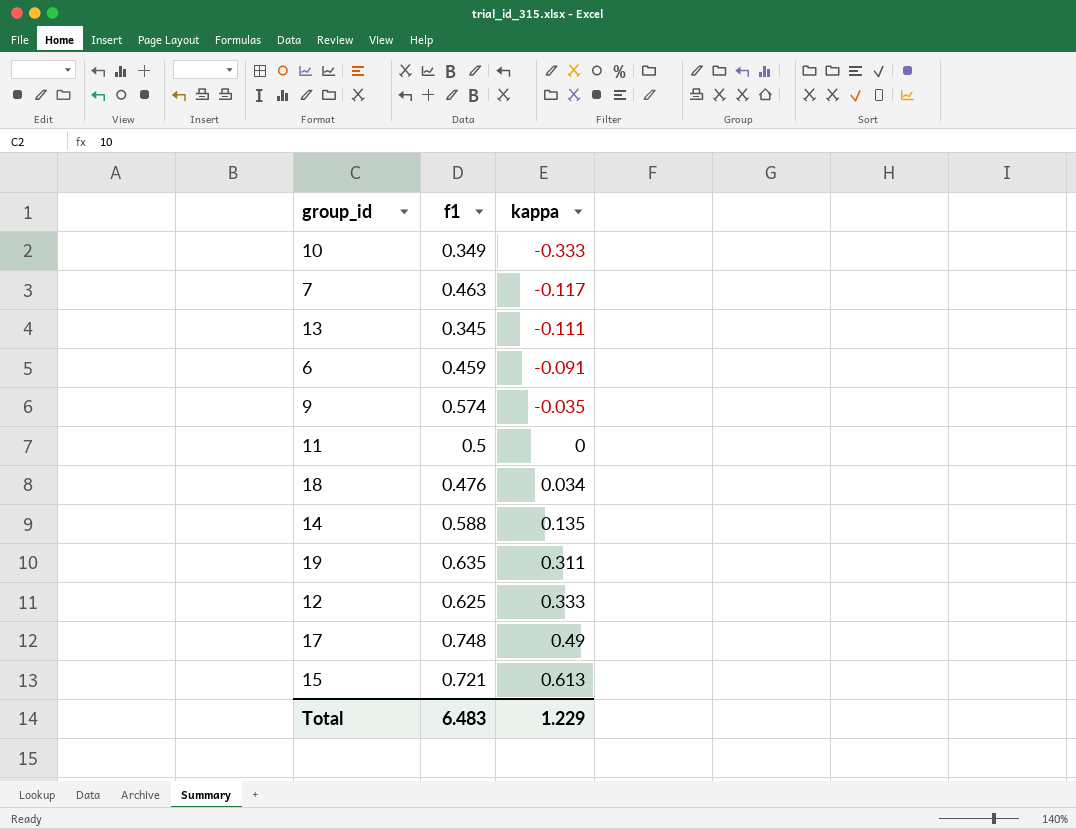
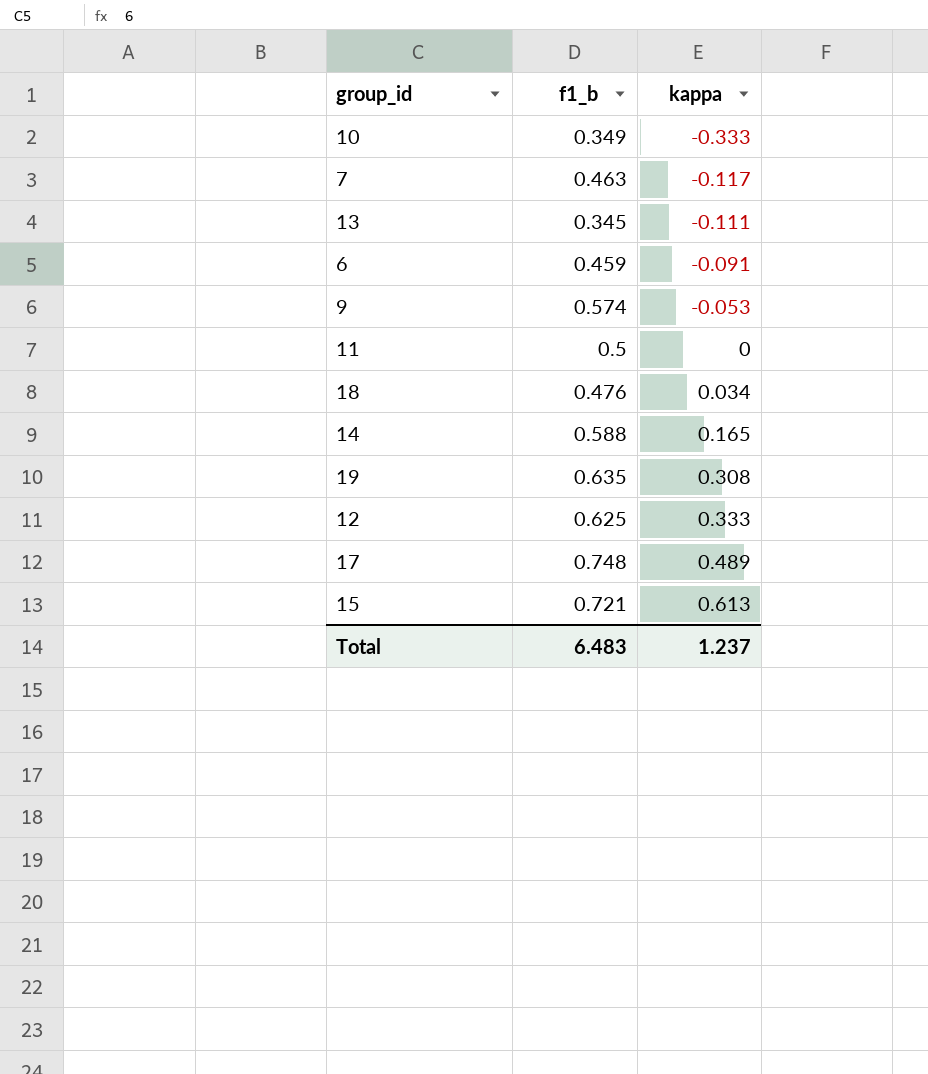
column name: f1 -> f1_b
9 | kappa: -0.035 -> -0.053
14 | kappa: 0.135 -> 0.165
19 | kappa: 0.311 -> 0.308
17 | kappa: 0.49 -> 0.489
Total | kappa: 1.229 -> 1.237

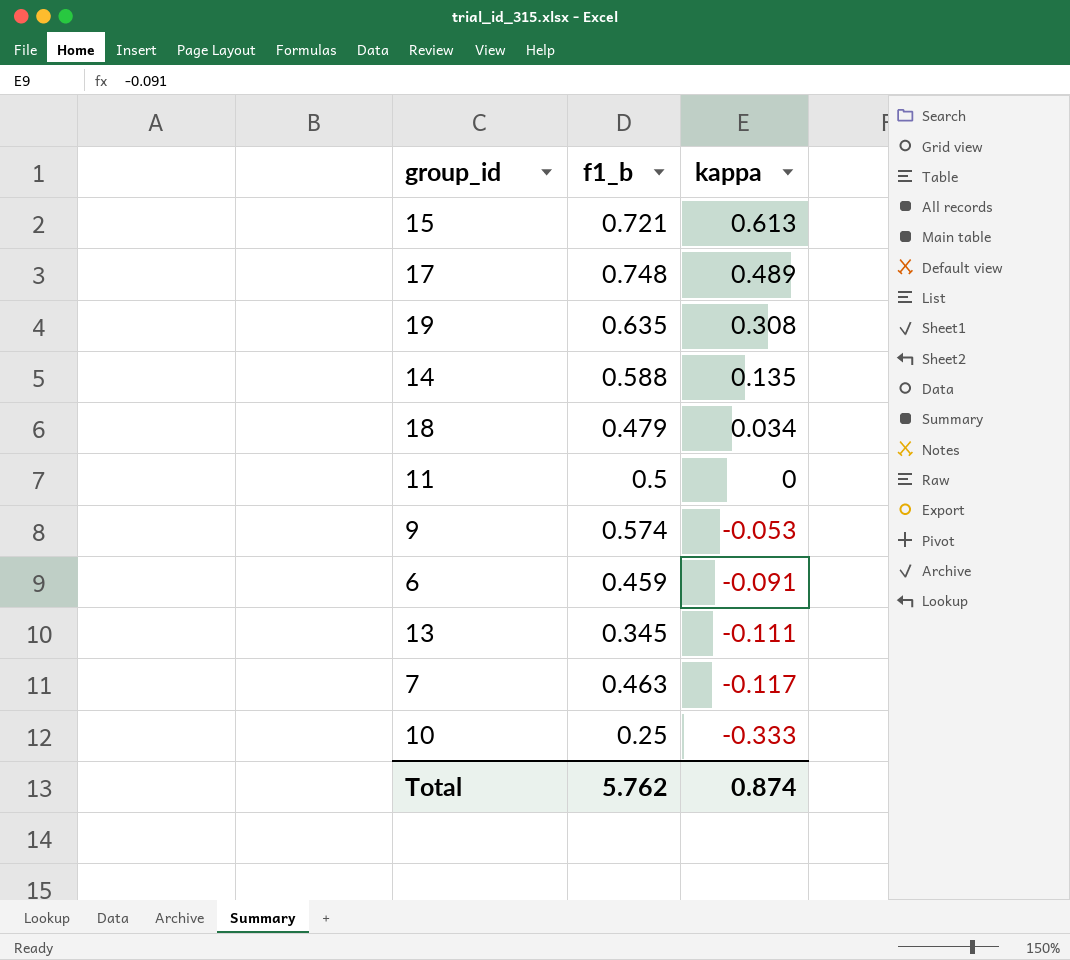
row order: kappa ascending -> kappa descending
row 12: 0.625 | 0.333 -> none
14 | kappa: 0.165 -> 0.135
18 | f1_b: 0.476 -> 0.479
10 | f1_b: 0.349 -> 0.25
Total | f1_b: 6.483 -> 5.762
Total | kappa: 1.237 -> 0.874

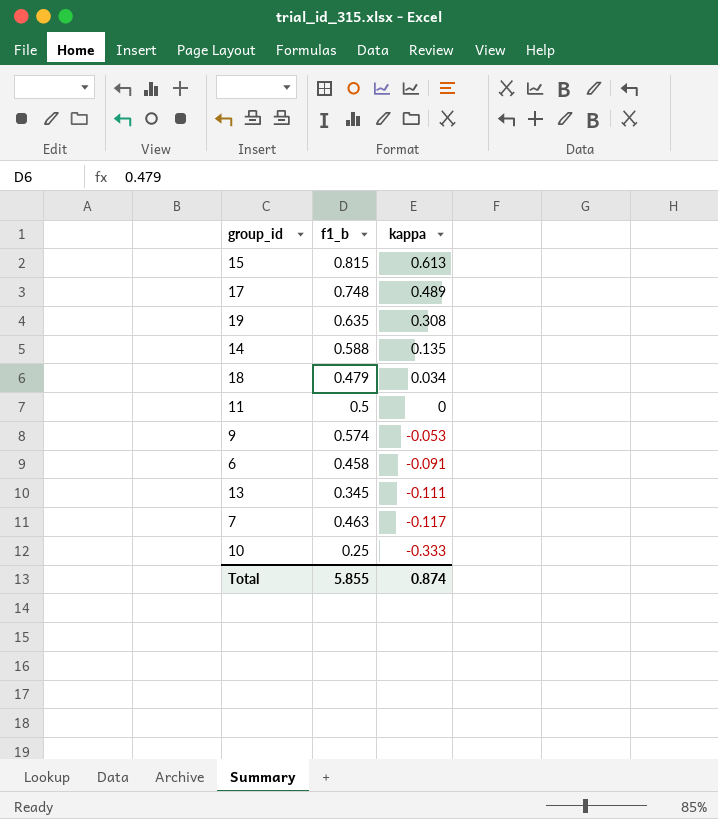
15 | f1_b: 0.721 -> 0.815
6 | f1_b: 0.459 -> 0.458
Total | f1_b: 5.762 -> 5.855

